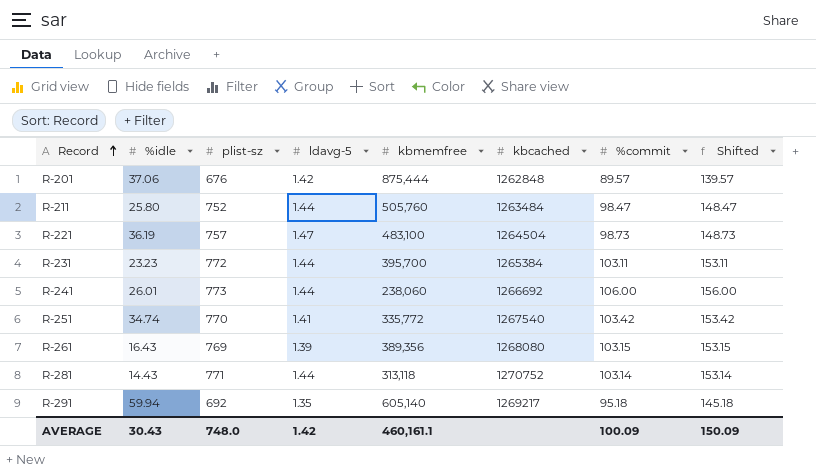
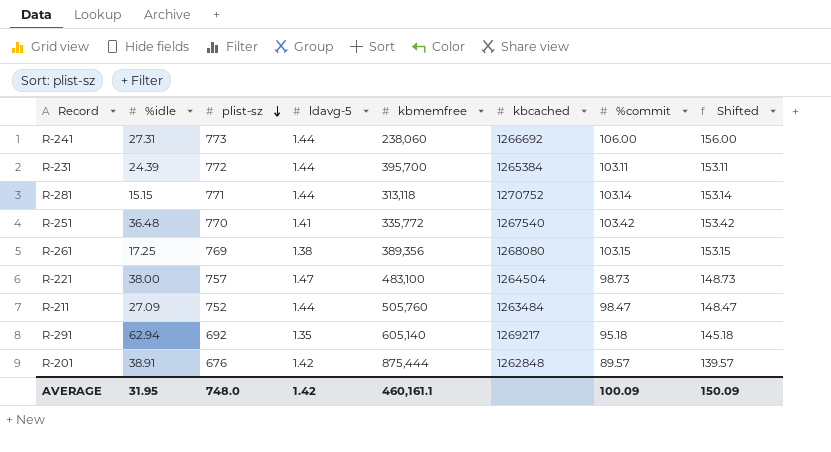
row order: Record ascending -> plist-sz descending
R-241 | %idle: 26.01 -> 27.31
R-231 | %idle: 23.23 -> 24.39
R-281 | %idle: 14.43 -> 15.15
R-251 | %idle: 34.74 -> 36.48
R-261 | %idle: 16.43 -> 17.25
R-261 | ldavg-5: 1.39 -> 1.38
R-221 | %idle: 36.19 -> 38.00
R-211 | %idle: 25.80 -> 27.09
R-291 | %idle: 59.94 -> 62.94
R-201 | %idle: 37.06 -> 38.91
AVERAGE | %idle: 30.43 -> 31.95

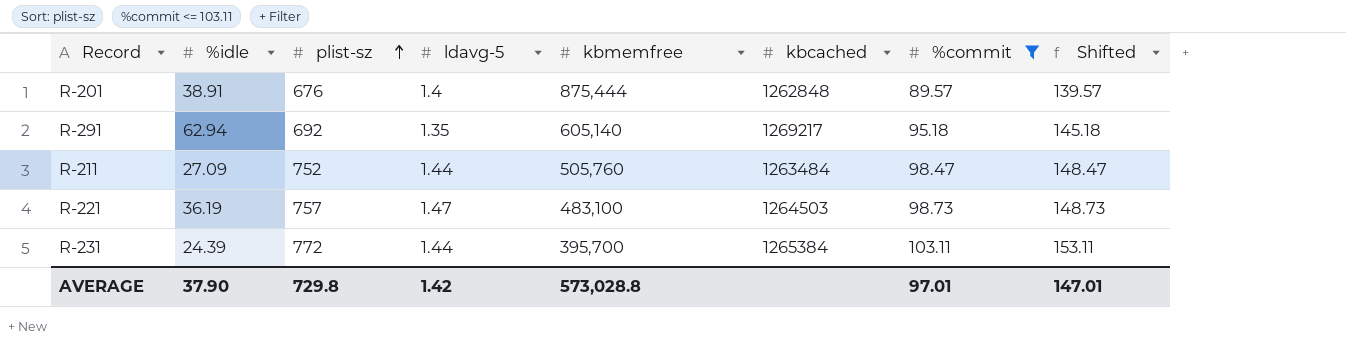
filter: none -> %commit <= 103.11
row order: plist-sz descending -> plist-sz ascending
R-201 | ldavg-5: 1.42 -> 1.4
R-221 | %idle: 38.00 -> 36.19
R-221 | kbcached: 1264504 -> 1264503
AVERAGE | %idle: 31.95 -> 37.90
AVERAGE | plist-sz: 748.0 -> 729.8
AVERAGE | kbmemfree: 460,161.1 -> 573,028.8
AVERAGE | %commit: 100.09 -> 97.01
AVERAGE | Shifted: 150.09 -> 147.01

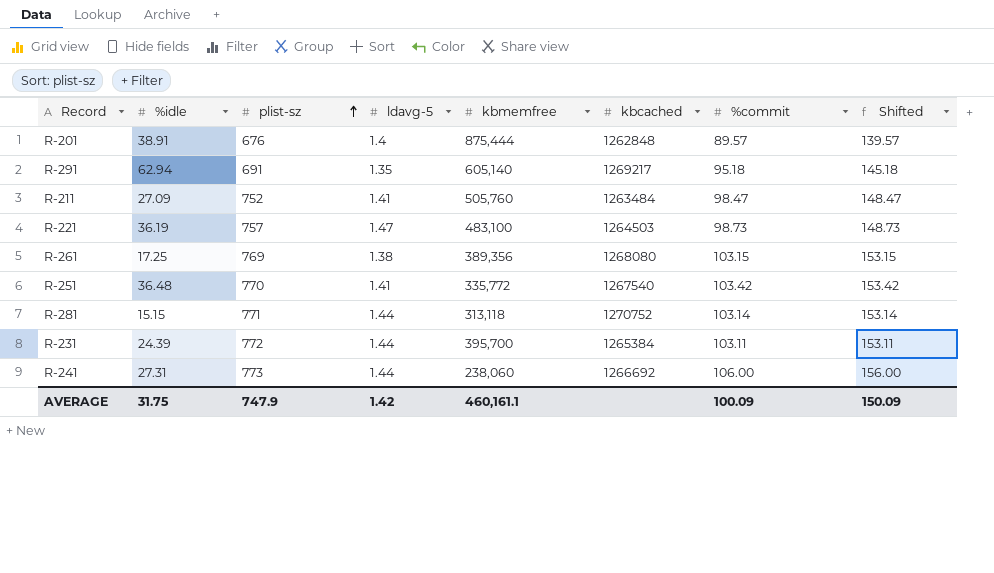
filter: %commit <= 103.11 -> none
R-291 | plist-sz: 692 -> 691
R-211 | ldavg-5: 1.44 -> 1.41
AVERAGE | %idle: 37.90 -> 31.75
AVERAGE | plist-sz: 729.8 -> 747.9
AVERAGE | kbmemfree: 573,028.8 -> 460,161.1
AVERAGE | %commit: 97.01 -> 100.09
AVERAGE | Shifted: 147.01 -> 150.09

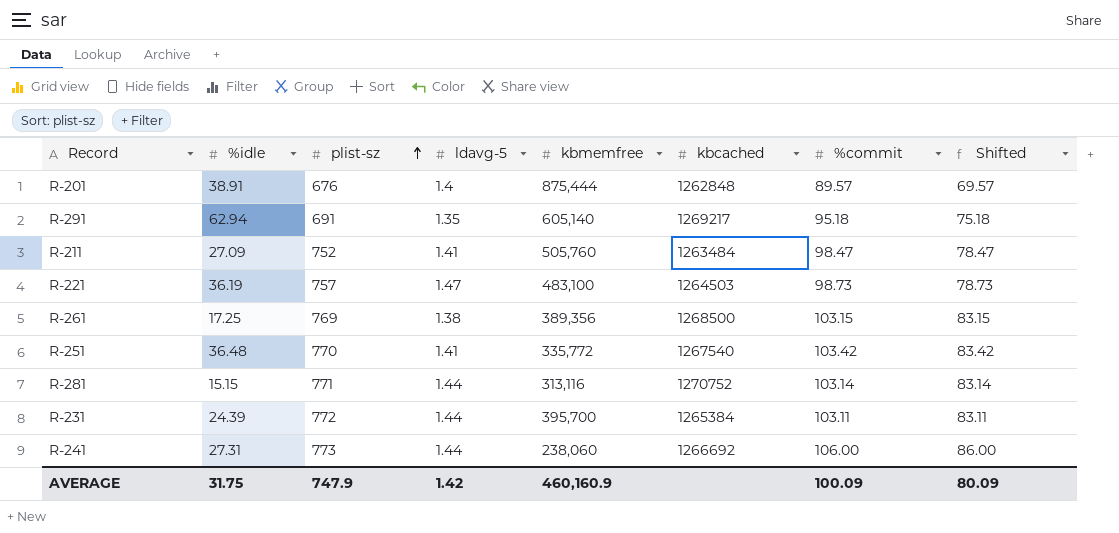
column Shifted | formula: [%commit] + 50 -> [%commit] - 20
R-261 | kbcached: 1268080 -> 1268500
R-281 | kbmemfree: 313,118 -> 313,116
AVERAGE | kbmemfree: 460,161.1 -> 460,160.9
AVERAGE | Shifted: 150.09 -> 80.09

